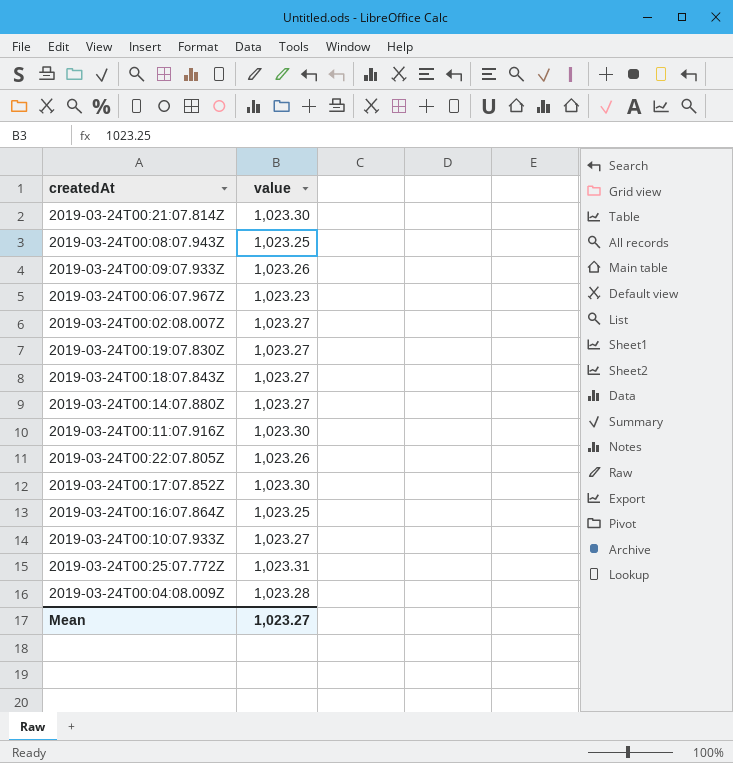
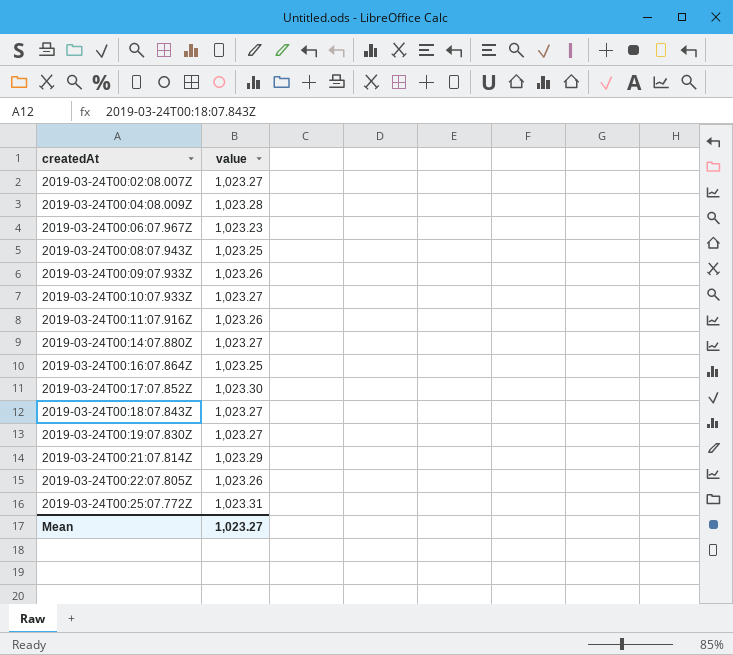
row order: none -> createdAt ascending
2019-03-24T00:11:07.916Z | value: 1,023.30 -> 1,023.26
2019-03-24T00:21:07.814Z | value: 1,023.30 -> 1,023.29

